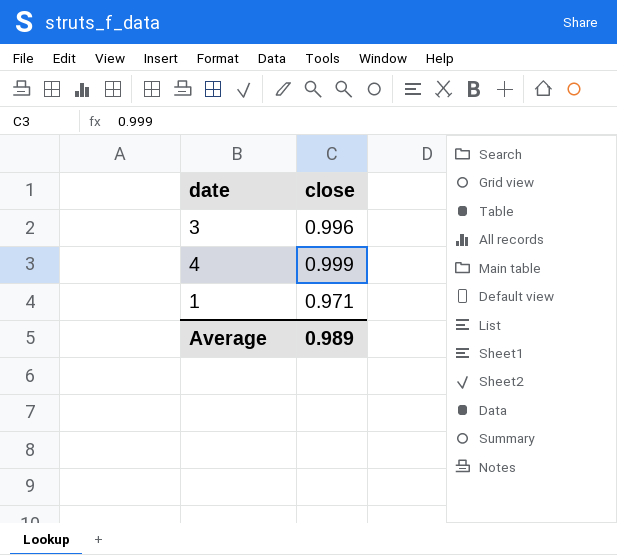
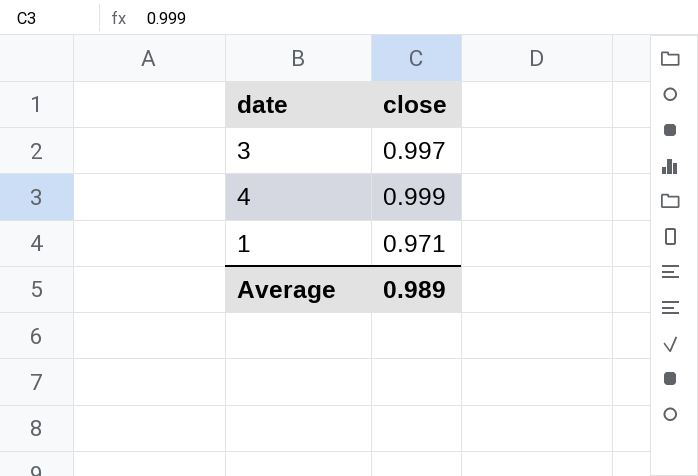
3 | close: 0.996 -> 0.997

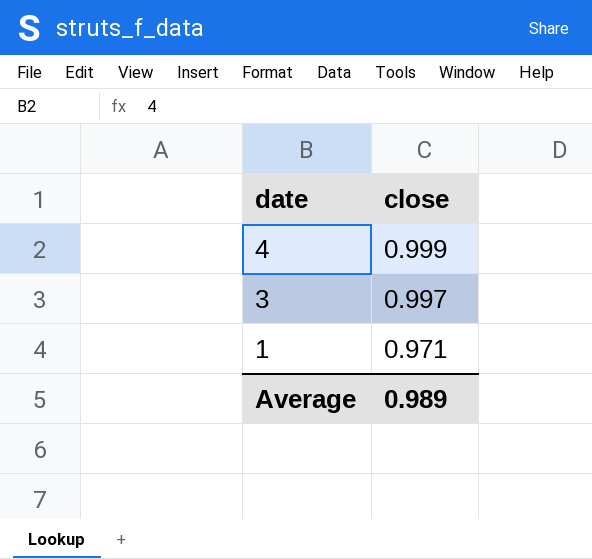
row order: none -> date descending

